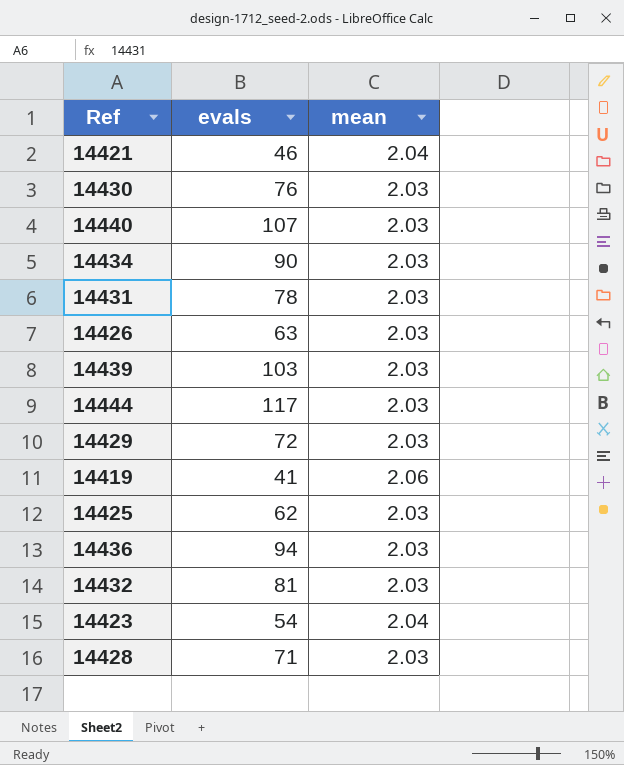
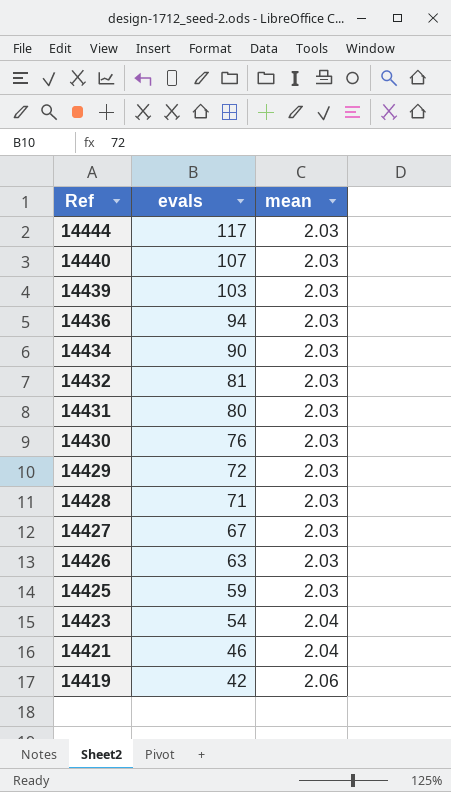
row order: none -> Ref descending
14431 | evals: 78 -> 80
row 14427: none -> 67 | 2.03
14425 | evals: 62 -> 59
14419 | evals: 41 -> 42

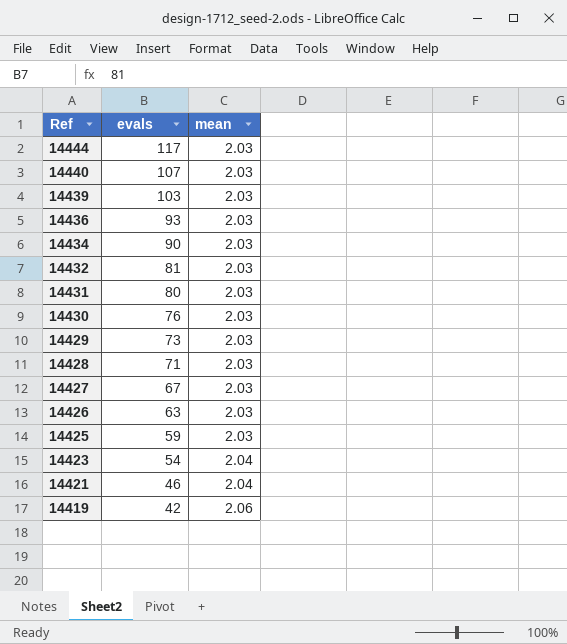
14436 | evals: 94 -> 93
14429 | evals: 72 -> 73

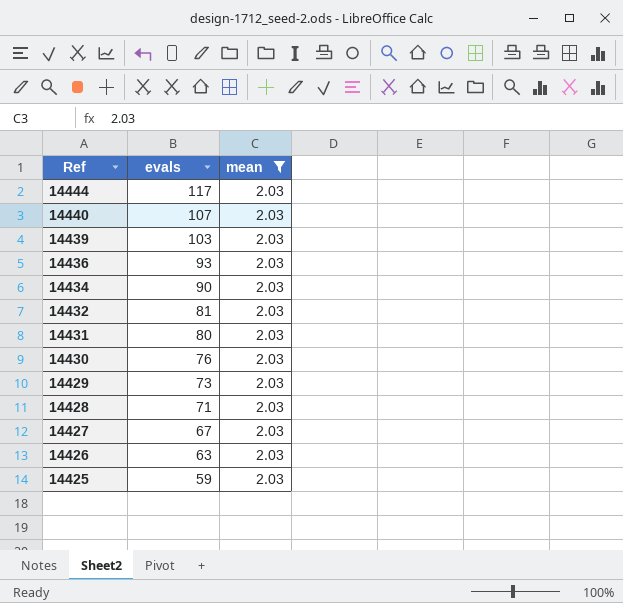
filter: none -> mean = 2.03

